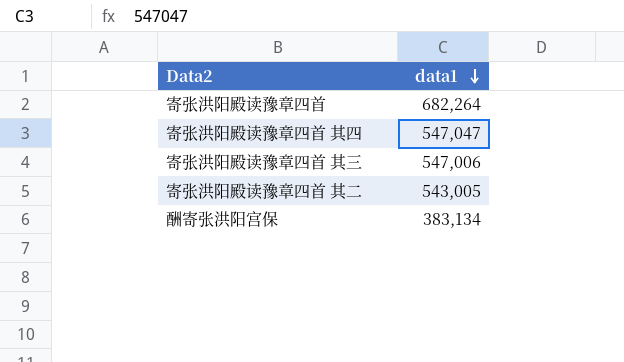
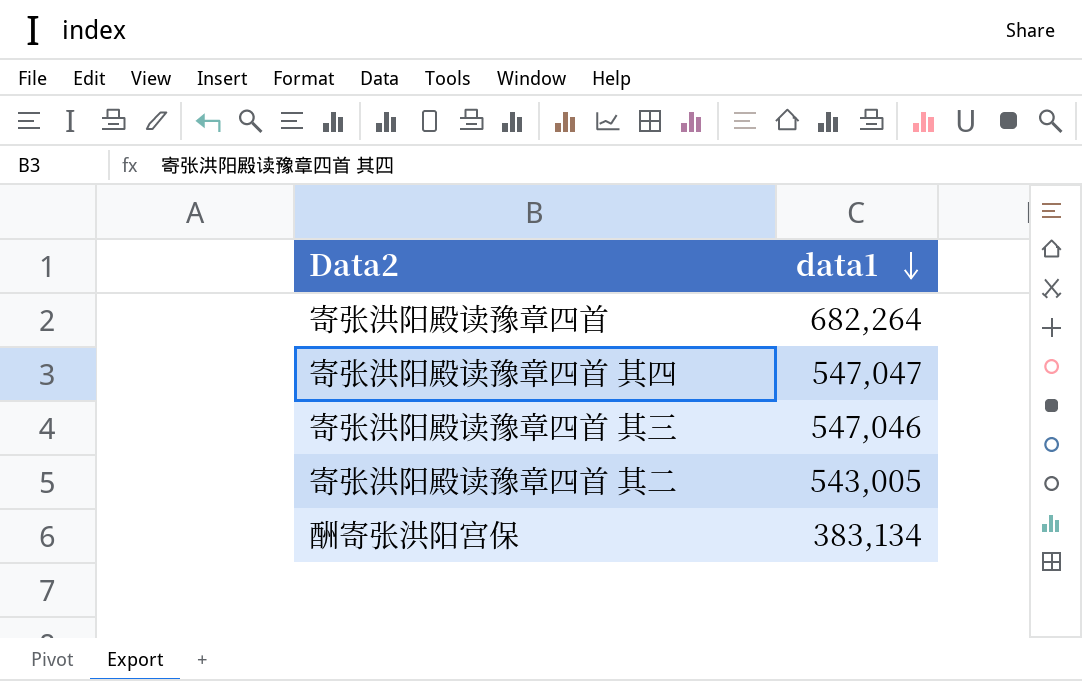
寄张洪阳殿读豫章四首 其三 | data1: 547,006 -> 547,046

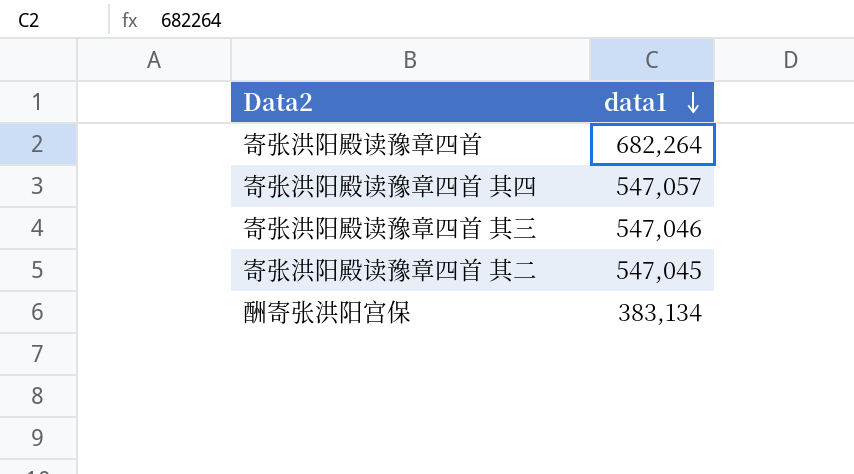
寄张洪阳殿读豫章四首 其四 | data1: 547,047 -> 547,057
寄张洪阳殿读豫章四首 其二 | data1: 543,005 -> 547,045

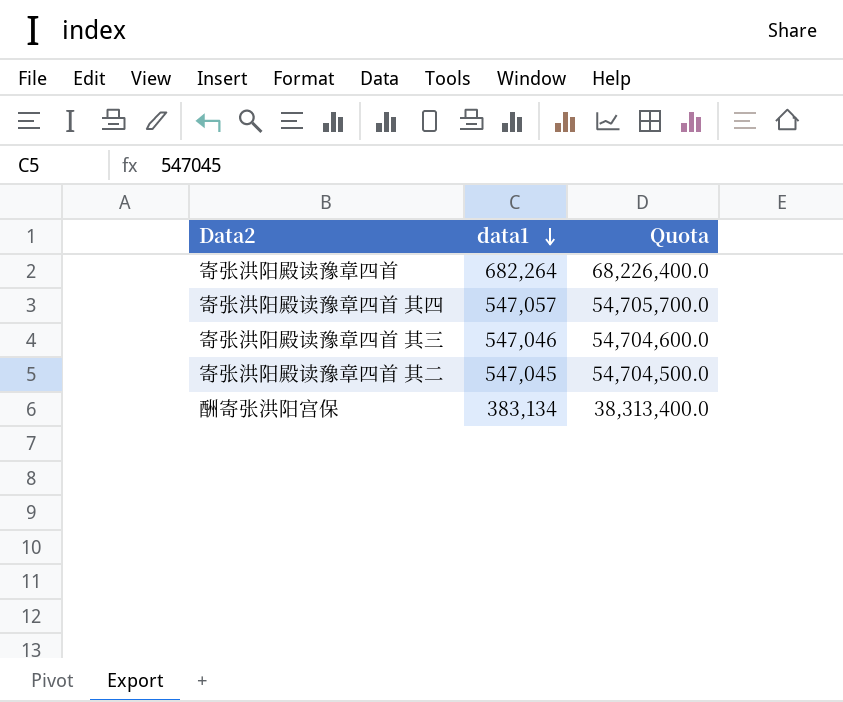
column Quota | formula: none -> [data1] * 100

